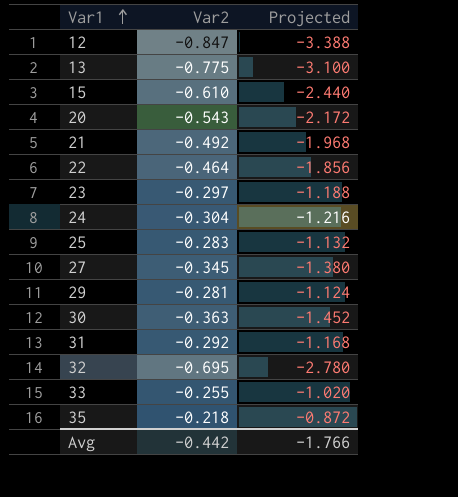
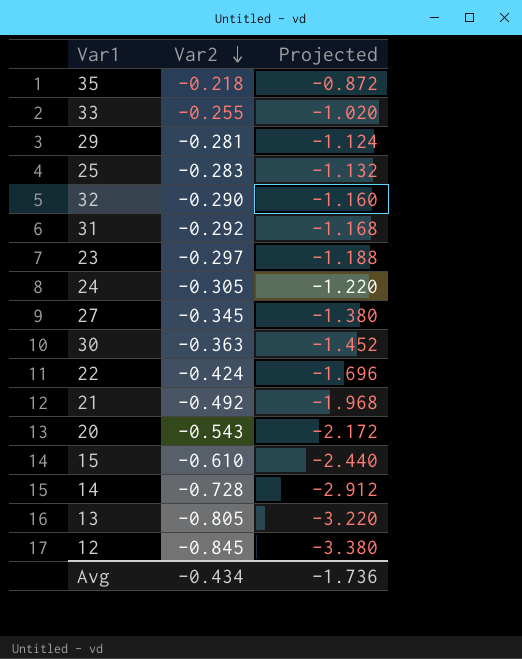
row order: Var1 ascending -> Var2 descending
32 | Var2: -0.695 -> -0.290
32 | Projected: -2.780 -> -1.160
24 | Var2: -0.304 -> -0.305
24 | Projected: -1.216 -> -1.220
22 | Var2: -0.464 -> -0.424
22 | Projected: -1.856 -> -1.696
row 14: none -> -0.728 | -2.912
13 | Var2: -0.775 -> -0.805
13 | Projected: -3.100 -> -3.220
12 | Var2: -0.847 -> -0.845
12 | Projected: -3.388 -> -3.380
Avg | Var2: -0.442 -> -0.434
Avg | Projected: -1.766 -> -1.736

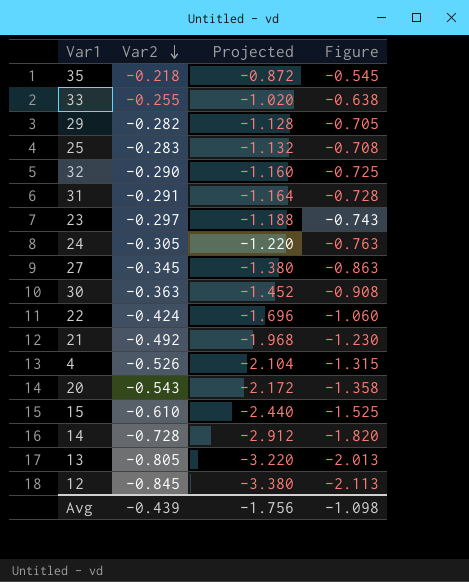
column Figure | formula: none -> [Var2] * 2.5
29 | Var2: -0.281 -> -0.282
29 | Projected: -1.124 -> -1.128
31 | Var2: -0.292 -> -0.291
31 | Projected: -1.168 -> -1.164
row 4: none -> -0.526 | -2.104 | -1.315
Avg | Var2: -0.434 -> -0.439
Avg | Projected: -1.736 -> -1.756

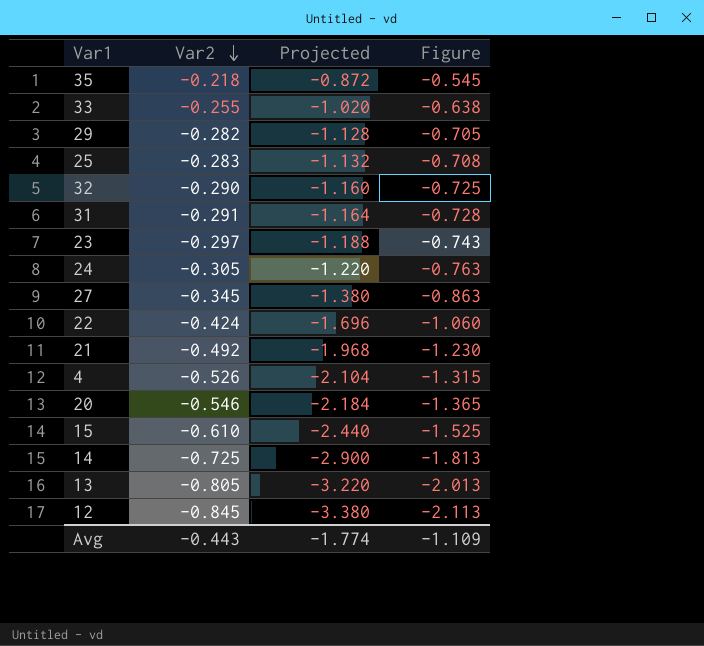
row 30: -0.363 | -1.452 | -0.908 -> none
20 | Var2: -0.543 -> -0.546
20 | Projected: -2.172 -> -2.184
20 | Figure: -1.358 -> -1.365
14 | Var2: -0.728 -> -0.725
14 | Projected: -2.912 -> -2.900
14 | Figure: -1.820 -> -1.813
Avg | Var2: -0.439 -> -0.443
Avg | Projected: -1.756 -> -1.774
Avg | Figure: -1.098 -> -1.109

